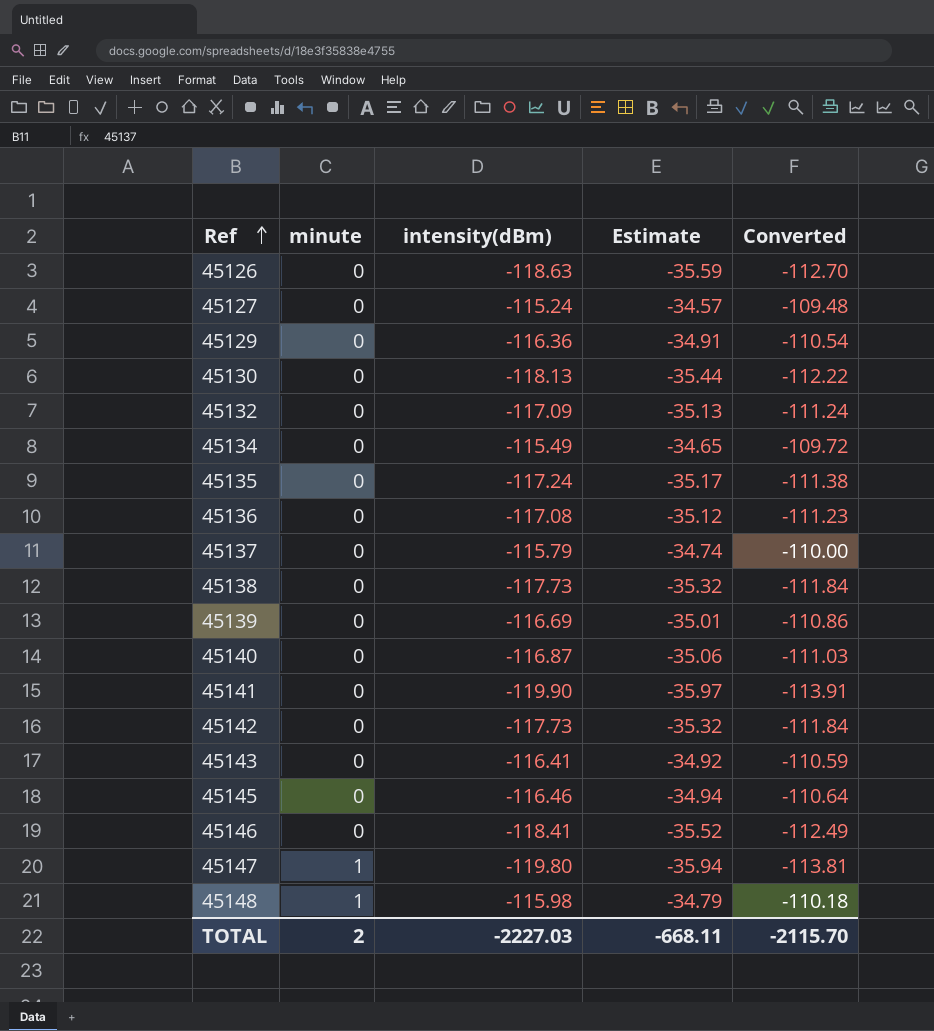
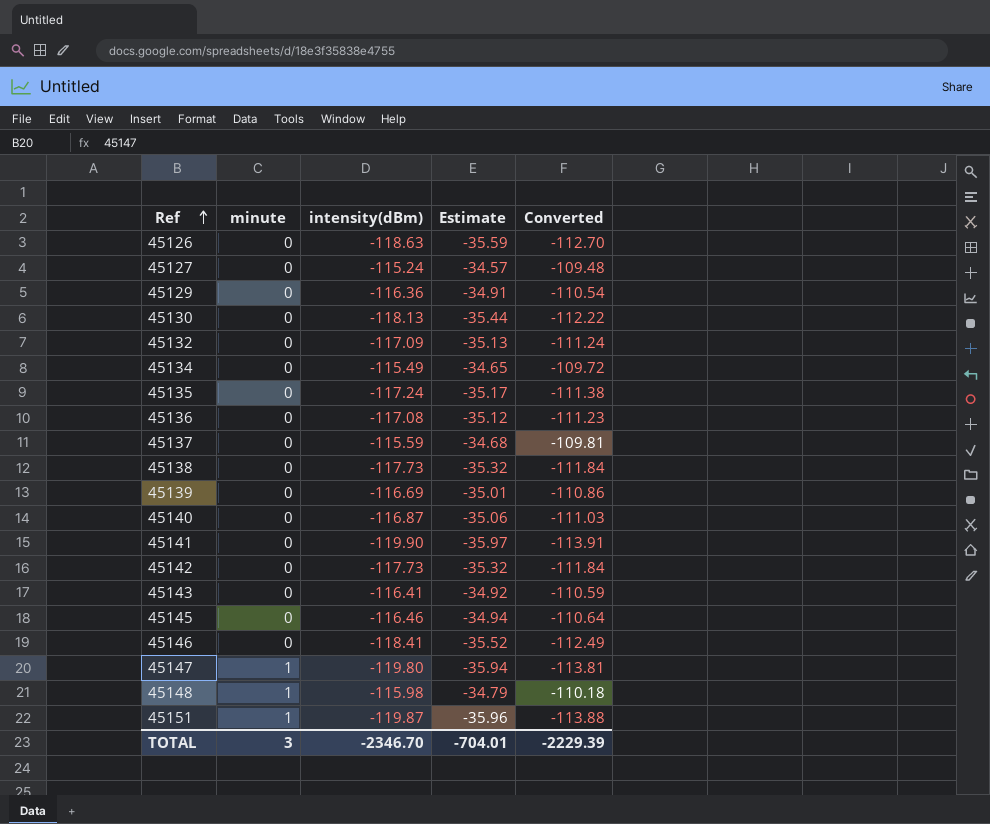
45137 | intensity(dBm): -115.79 -> -115.59
45137 | Estimate: -34.74 -> -34.68
45137 | Converted: -110.00 -> -109.81
row 45151: none -> 1 | -119.87 | -35.96 | -113.88
TOTAL | minute: 2 -> 3
TOTAL | intensity(dBm): -2227.03 -> -2346.70
TOTAL | Estimate: -668.11 -> -704.01
TOTAL | Converted: -2115.70 -> -2229.39

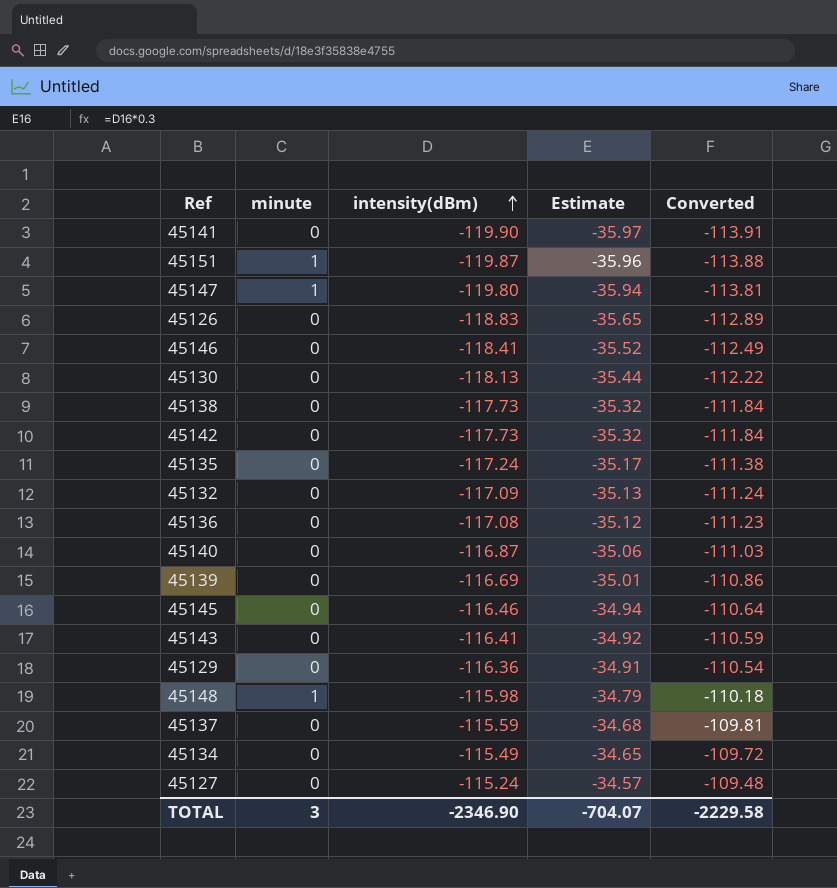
row order: Ref ascending -> intensity(dBm) ascending
45126 | intensity(dBm): -118.63 -> -118.83
45126 | Estimate: -35.59 -> -35.65
45126 | Converted: -112.70 -> -112.89
TOTAL | intensity(dBm): -2346.70 -> -2346.90
TOTAL | Estimate: -704.01 -> -704.07
TOTAL | Converted: -2229.39 -> -2229.58

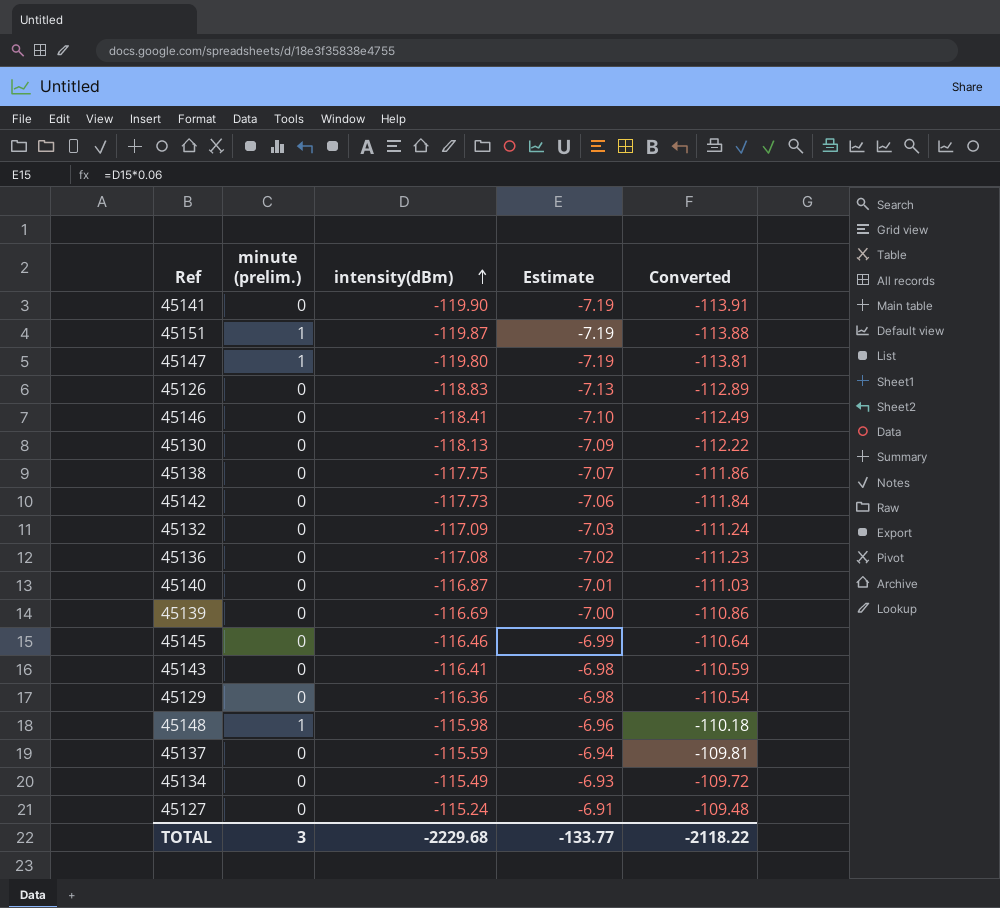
column name: minute -> minute (prelim.)
column Estimate | formula: [intensity(dBm)] * 0.3 -> [intensity(dBm)] * 0.06
row 45135: 0 | -117.24 | -35.17 | -111.38 -> none
45138 | intensity(dBm): -117.73 -> -117.75
45138 | Converted: -111.84 -> -111.86
TOTAL | intensity(dBm): -2346.90 -> -2229.68
TOTAL | Estimate: -704.07 -> -133.77
TOTAL | Converted: -2229.58 -> -2118.22

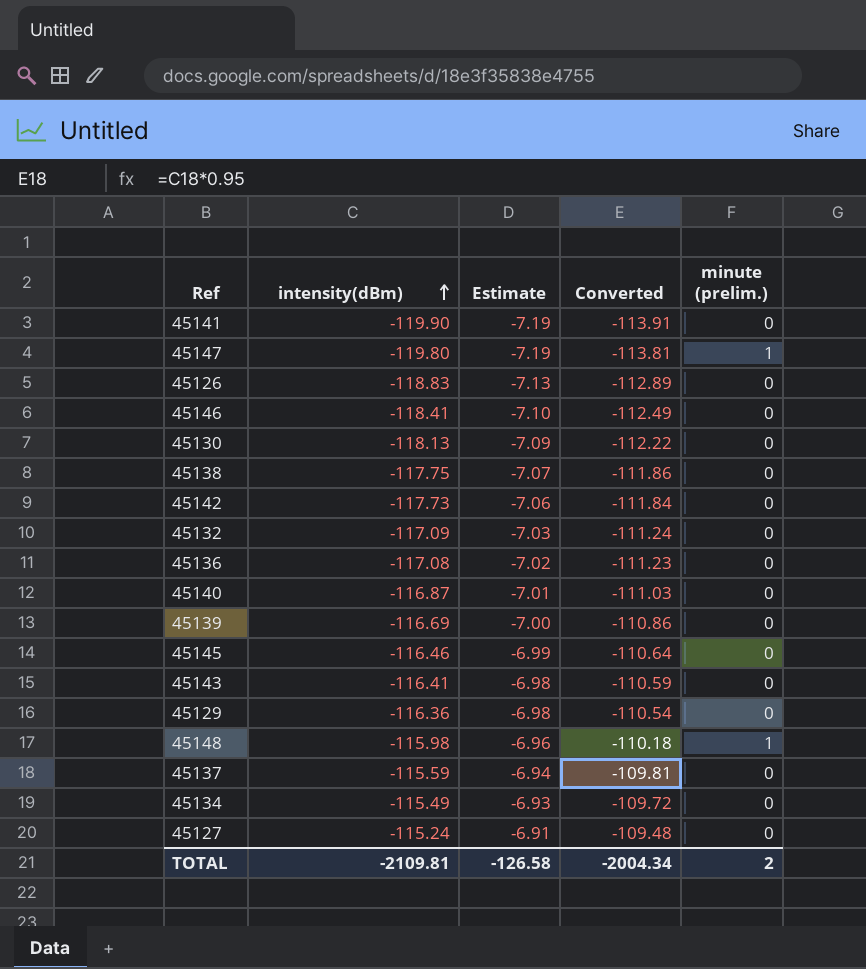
column minute (prelim.) | position: 2 -> 5
row 45151: 1 | -119.87 | -7.19 | -113.88 -> none
TOTAL | intensity(dBm): -2229.68 -> -2109.81
TOTAL | Estimate: -133.77 -> -126.58
TOTAL | Converted: -2118.22 -> -2004.34
TOTAL | minute (prelim.): 3 -> 2

